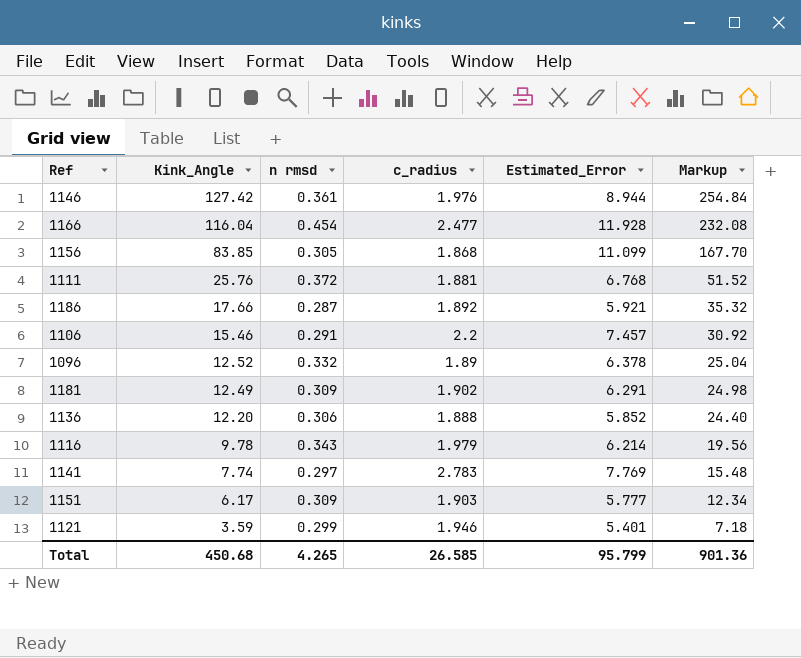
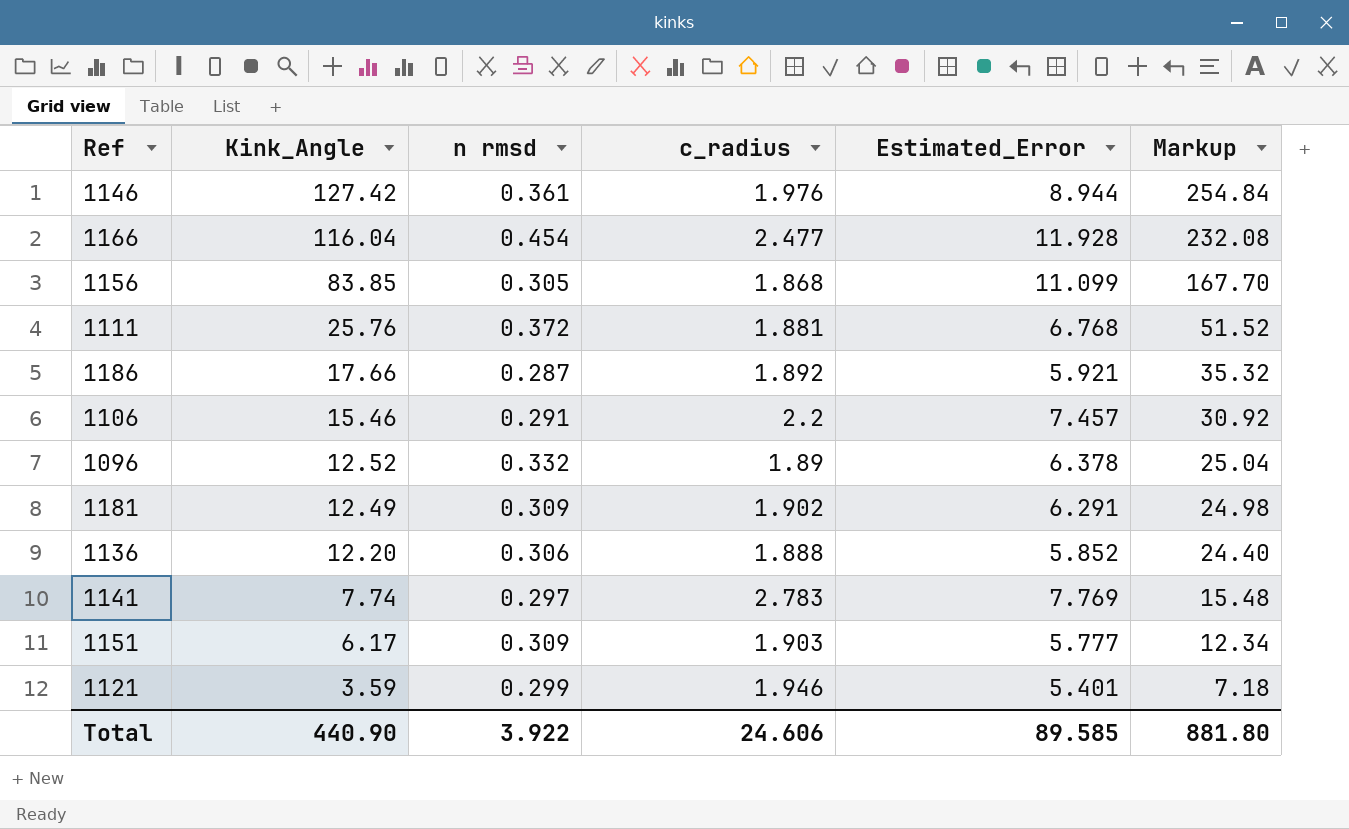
row 1116: 9.78 | 0.343 | 1.979 | 6.214 | 19.56 -> none
Total | Kink_Angle: 450.68 -> 440.90
Total | n rmsd: 4.265 -> 3.922
Total | c_radius: 26.585 -> 24.606
Total | Estimated_Error: 95.799 -> 89.585
Total | Markup: 901.36 -> 881.80

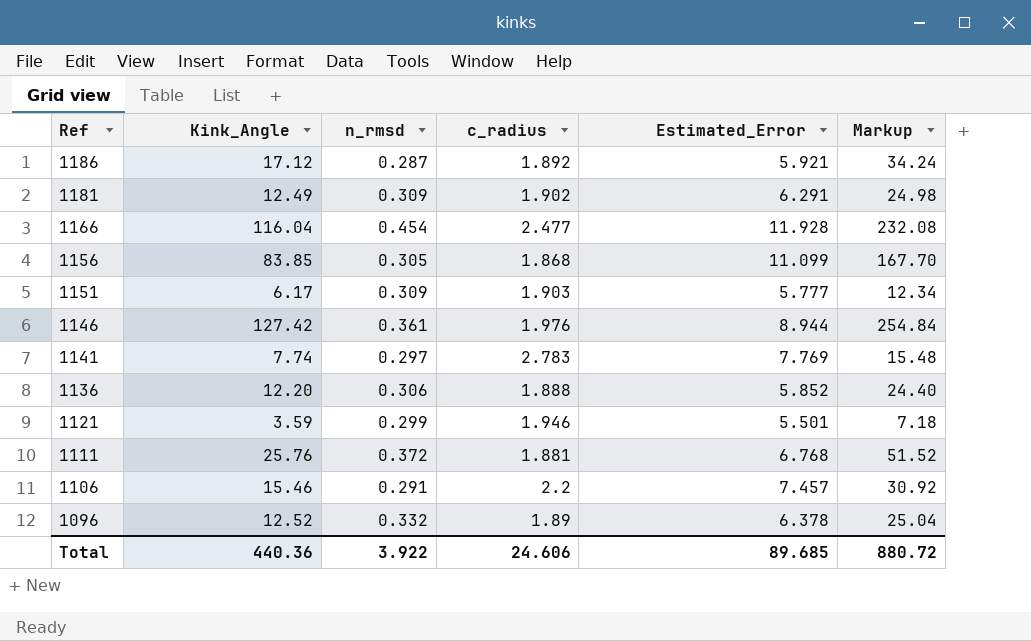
row order: Kink_Angle descending -> Ref descending
column name: n rmsd -> n_rmsd
1186 | Kink_Angle: 17.66 -> 17.12
1186 | Markup: 35.32 -> 34.24
1121 | Estimated_Error: 5.401 -> 5.501
Total | Kink_Angle: 440.90 -> 440.36
Total | Estimated_Error: 89.585 -> 89.685
Total | Markup: 881.80 -> 880.72

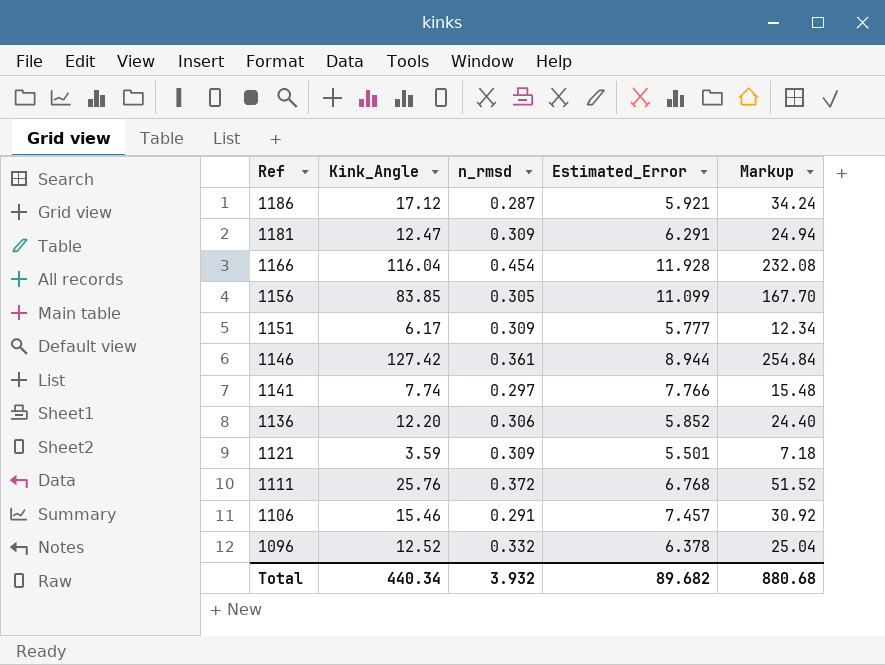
column c_radius | position: 4 -> none
1181 | Kink_Angle: 12.49 -> 12.47
1181 | Markup: 24.98 -> 24.94
1141 | Estimated_Error: 7.769 -> 7.766
1121 | n_rmsd: 0.299 -> 0.309
Total | Kink_Angle: 440.36 -> 440.34
Total | n_rmsd: 3.922 -> 3.932
Total | Estimated_Error: 89.685 -> 89.682
Total | Markup: 880.72 -> 880.68

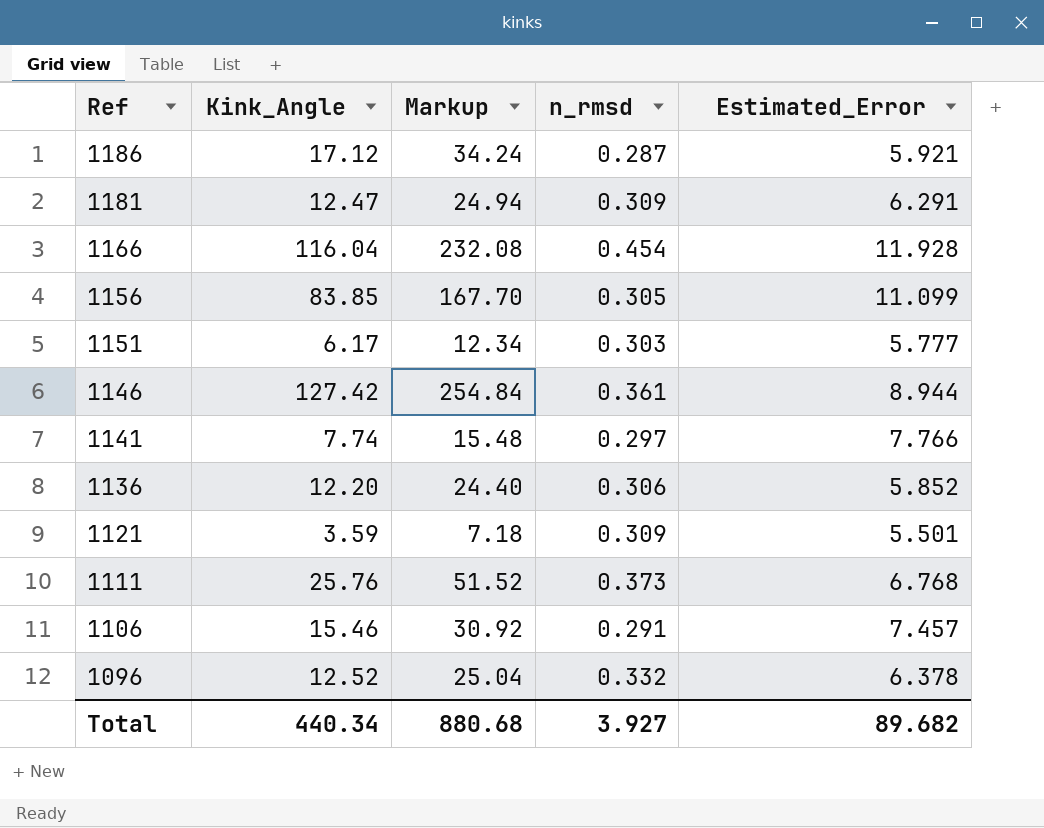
column Markup | position: 5 -> 3
1151 | n_rmsd: 0.309 -> 0.303
1111 | n_rmsd: 0.372 -> 0.373
Total | n_rmsd: 3.932 -> 3.927

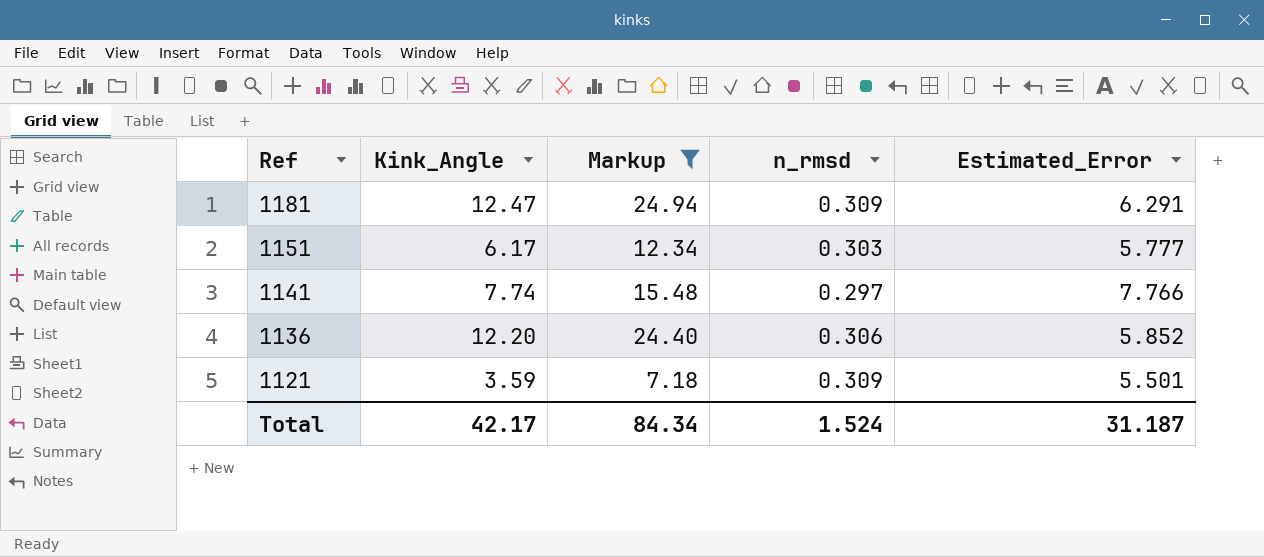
filter: none -> Markup <= 24.94
Total | Kink_Angle: 440.34 -> 42.17
Total | Markup: 880.68 -> 84.34
Total | n_rmsd: 3.927 -> 1.524
Total | Estimated_Error: 89.682 -> 31.187

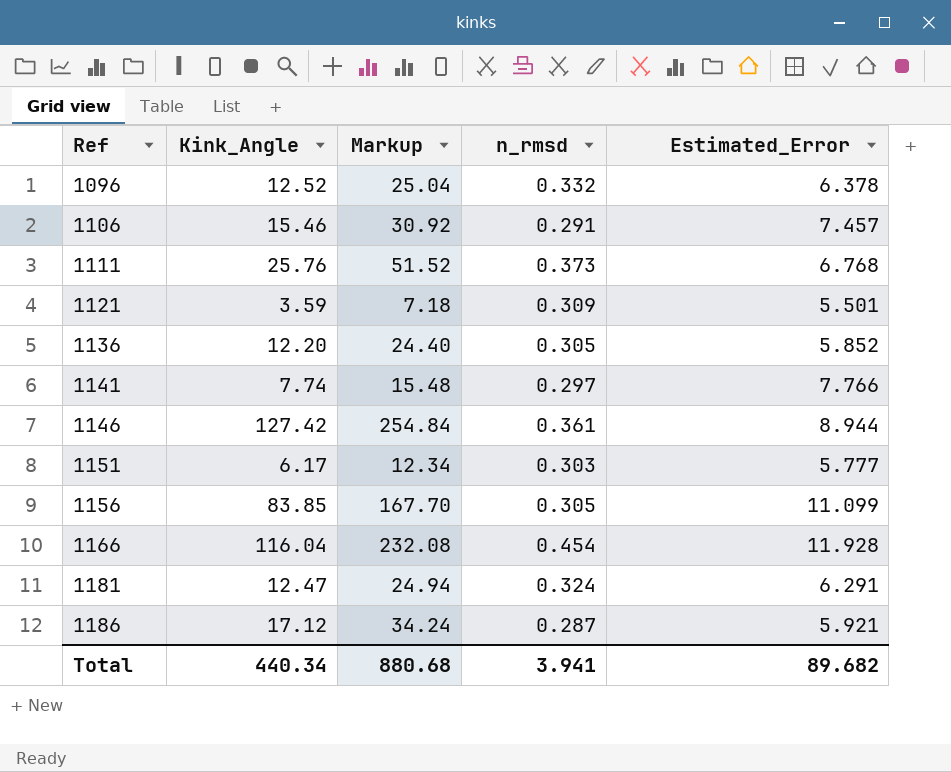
filter: Markup <= 24.94 -> none
row order: Ref descending -> Ref ascending
1136 | n_rmsd: 0.306 -> 0.305
1181 | n_rmsd: 0.309 -> 0.324
Total | Kink_Angle: 42.17 -> 440.34
Total | Markup: 84.34 -> 880.68
Total | n_rmsd: 1.524 -> 3.941
Total | Estimated_Error: 31.187 -> 89.682

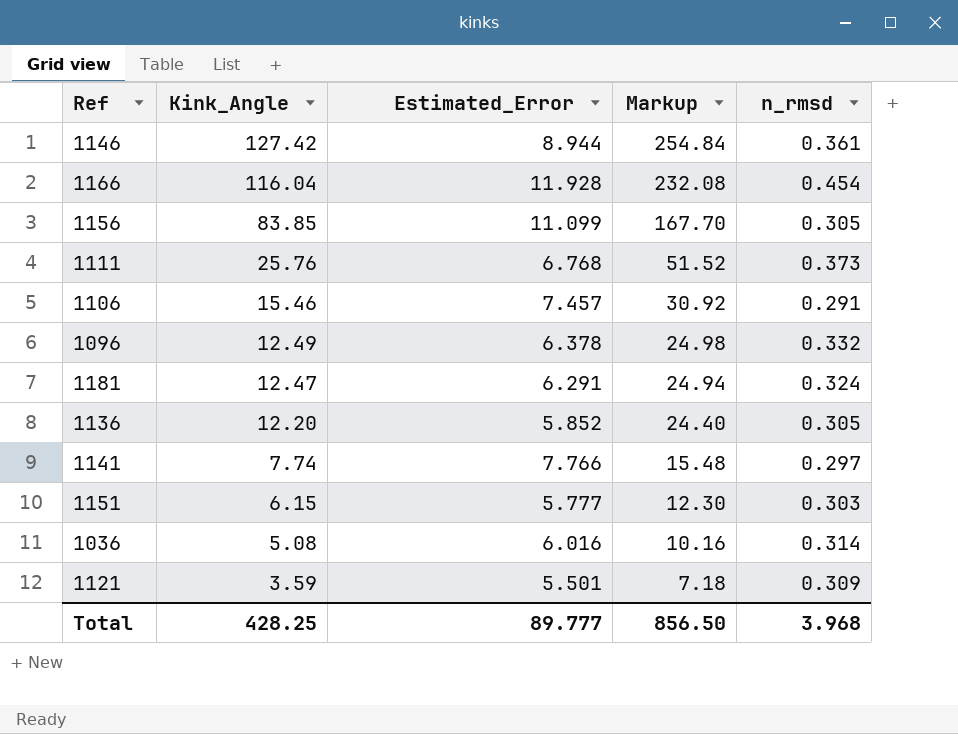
row order: Ref ascending -> Kink_Angle descending
column Estimated_Error | position: 5 -> 3
row 1186: 17.12 | 34.24 | 0.287 | 5.921 -> none
1096 | Kink_Angle: 12.52 -> 12.49
1096 | Markup: 25.04 -> 24.98
1151 | Kink_Angle: 6.17 -> 6.15
1151 | Markup: 12.34 -> 12.30
row 1036: none -> 5.08 | 6.016 | 10.16 | 0.314
Total | Kink_Angle: 440.34 -> 428.25
Total | Estimated_Error: 89.682 -> 89.777
Total | Markup: 880.68 -> 856.50
Total | n_rmsd: 3.941 -> 3.968

